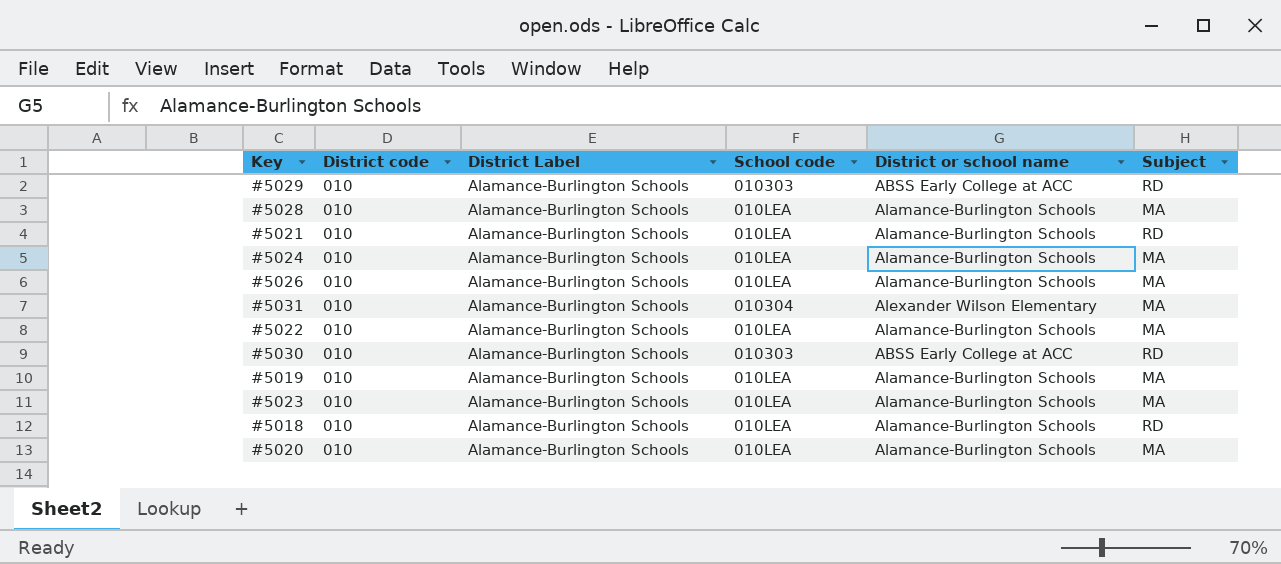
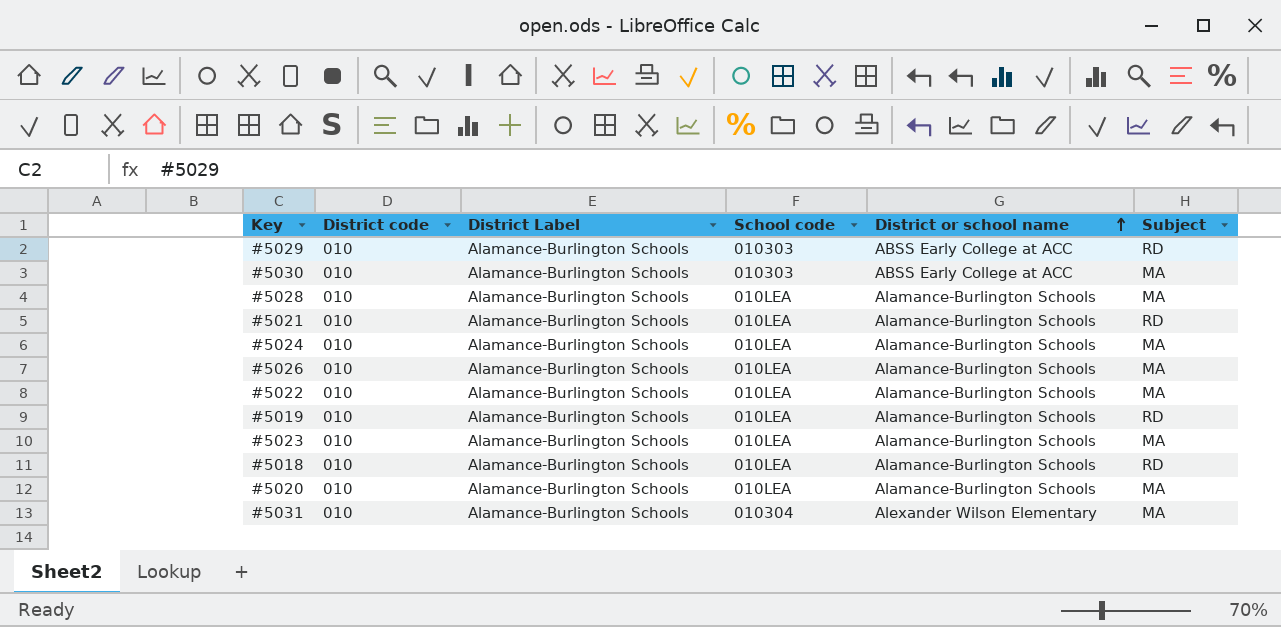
row order: none -> District or school name ascending
#5030 | Subject: RD -> MA
#5019 | Subject: MA -> RD

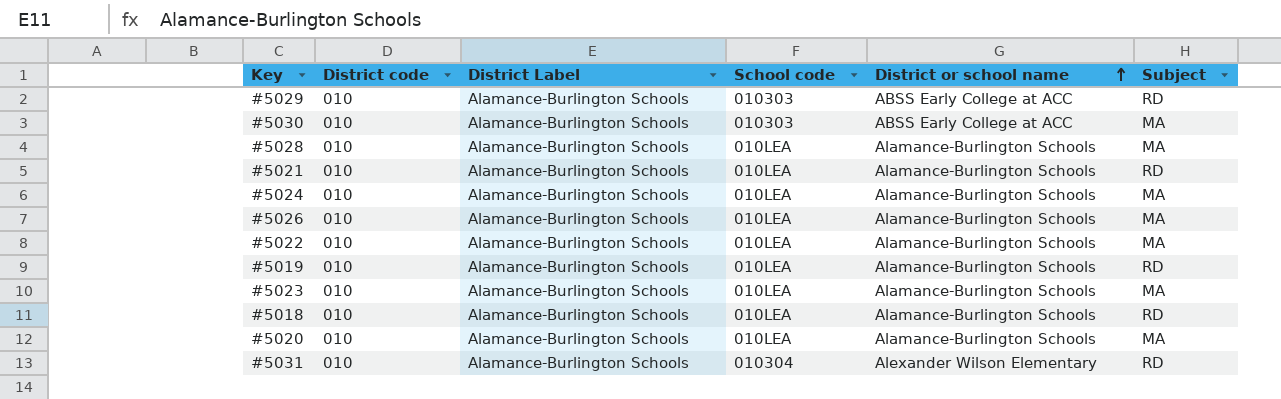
#5031 | Subject: MA -> RD

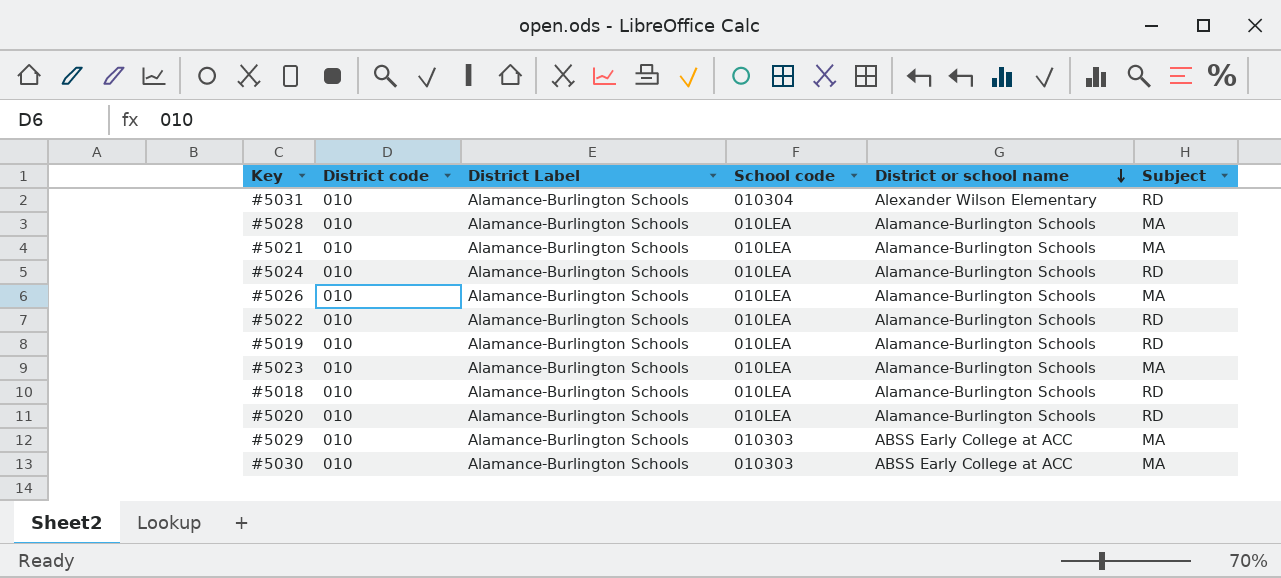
row order: District or school name ascending -> District or school name descending
#5021 | Subject: RD -> MA
#5024 | Subject: MA -> RD
#5022 | Subject: MA -> RD
#5020 | Subject: MA -> RD
#5029 | Subject: RD -> MA

